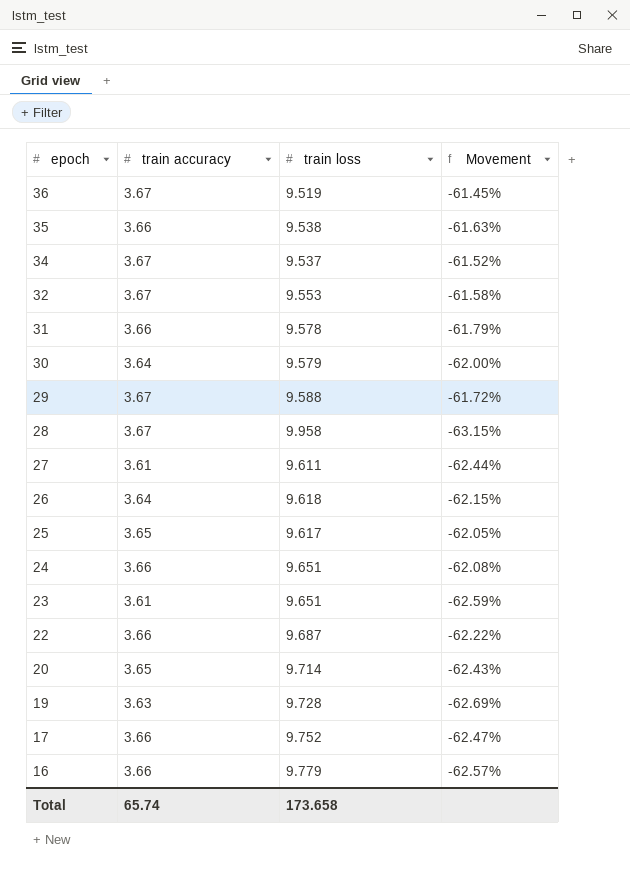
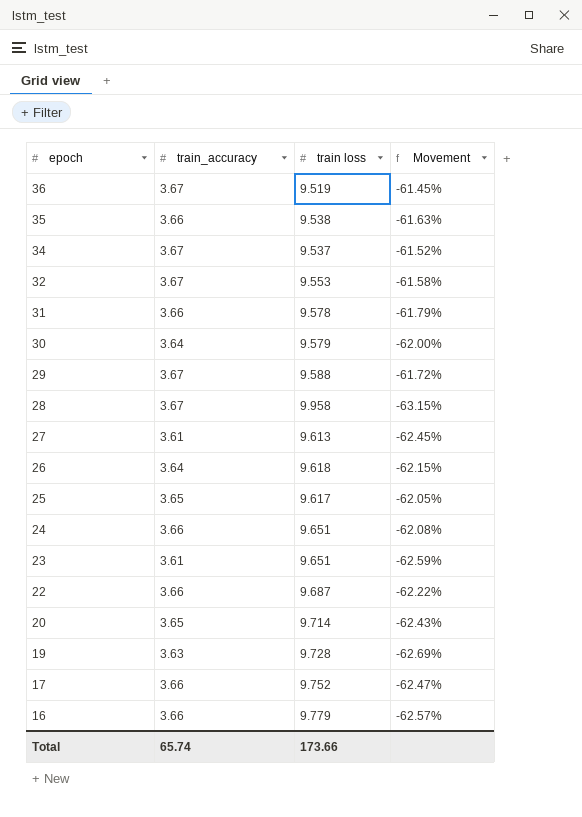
column name: train accuracy -> train_accuracy
27 | train loss: 9.611 -> 9.613
27 | Movement: -62.44% -> -62.45%
Total | train loss: 173.658 -> 173.66

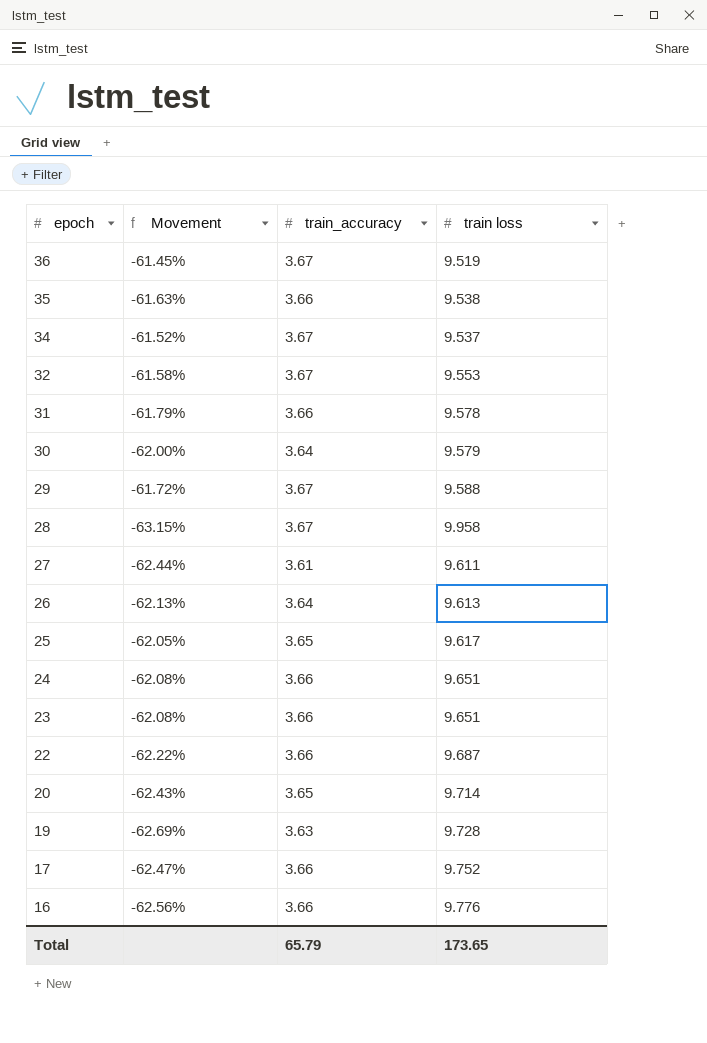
column Movement | position: 4 -> 2
27 | Movement: -62.45% -> -62.44%
27 | train loss: 9.613 -> 9.611
26 | Movement: -62.15% -> -62.13%
26 | train loss: 9.618 -> 9.613
23 | Movement: -62.59% -> -62.08%
23 | train_accuracy: 3.61 -> 3.66
16 | Movement: -62.57% -> -62.56%
16 | train loss: 9.779 -> 9.776
Total | train_accuracy: 65.74 -> 65.79
Total | train loss: 173.66 -> 173.65

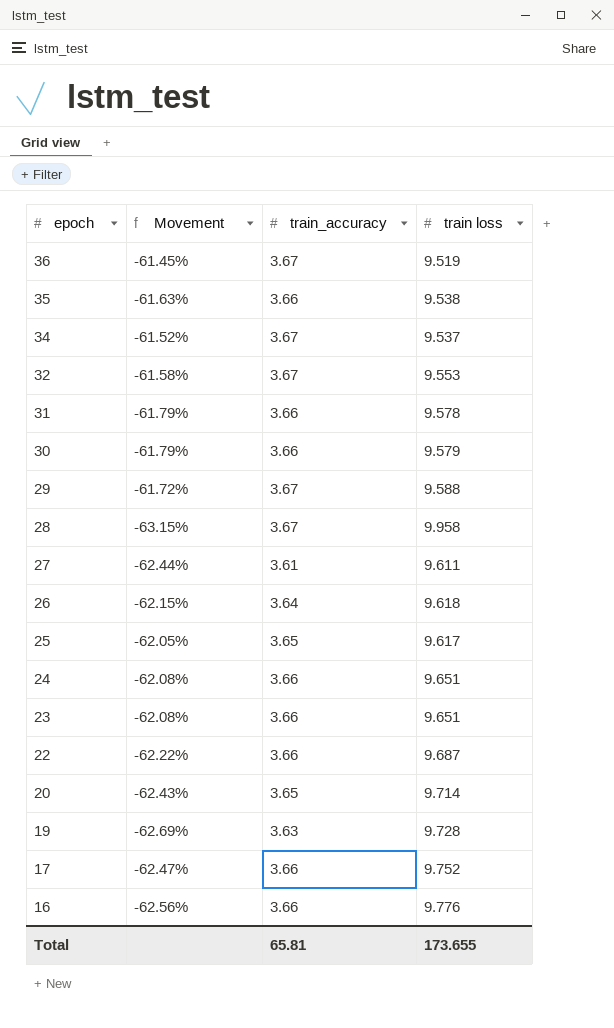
30 | Movement: -62.00% -> -61.79%
30 | train_accuracy: 3.64 -> 3.66
26 | Movement: -62.13% -> -62.15%
26 | train loss: 9.613 -> 9.618
Total | train_accuracy: 65.79 -> 65.81
Total | train loss: 173.65 -> 173.655

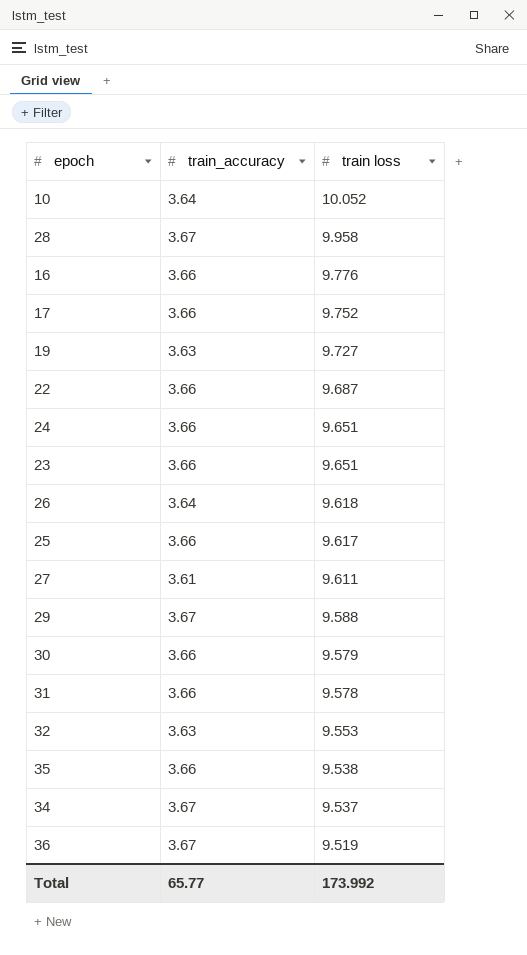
row order: epoch descending -> train loss descending
column Movement | formula: ([train_accuracy] - [train loss]) / [train loss] -> none
row 20: -62.43% | 3.65 | 9.714 -> none
row 10: none -> 3.64 | 10.052
19 | train loss: 9.728 -> 9.727
25 | train_accuracy: 3.65 -> 3.66
32 | train_accuracy: 3.67 -> 3.63
Total | train_accuracy: 65.81 -> 65.77
Total | train loss: 173.655 -> 173.992

